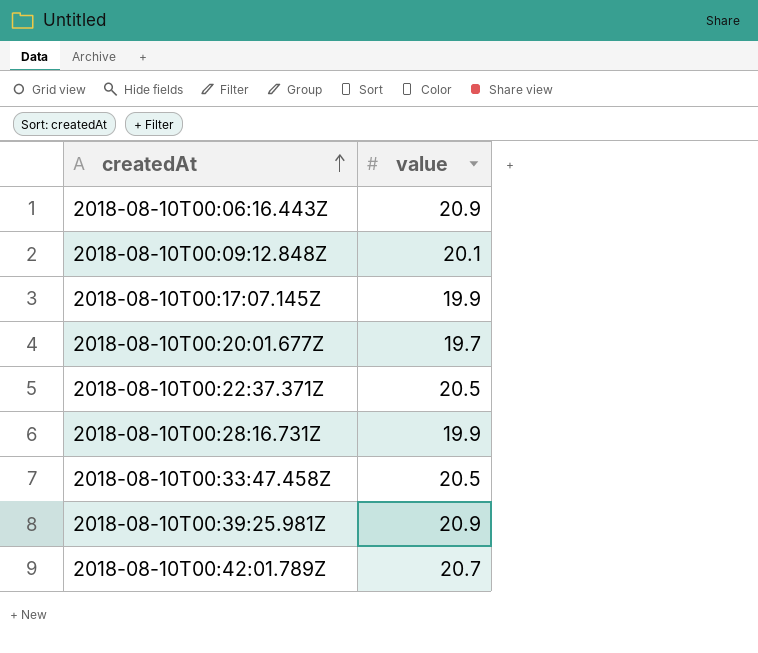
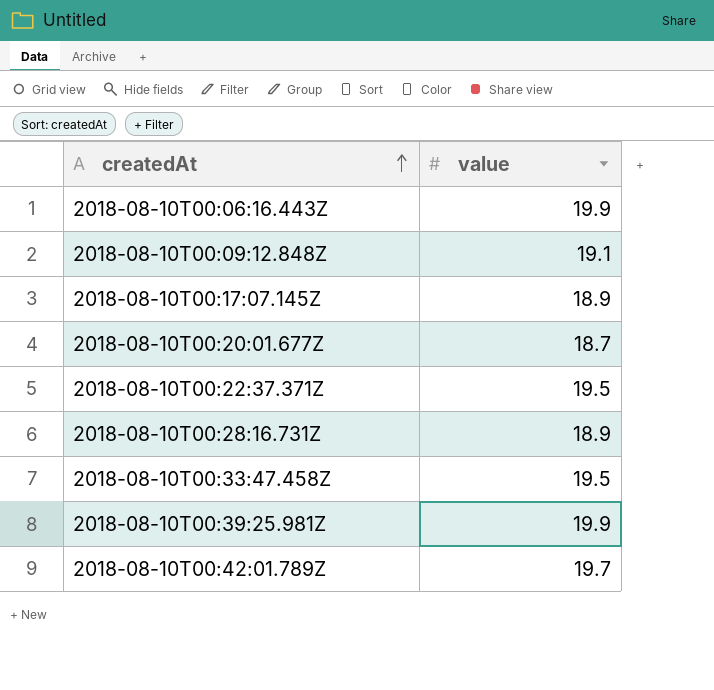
2018-08-10T00:06:16.443Z | value: 20.9 -> 19.9
2018-08-10T00:09:12.848Z | value: 20.1 -> 19.1
2018-08-10T00:17:07.145Z | value: 19.9 -> 18.9
2018-08-10T00:20:01.677Z | value: 19.7 -> 18.7
2018-08-10T00:22:37.371Z | value: 20.5 -> 19.5
2018-08-10T00:28:16.731Z | value: 19.9 -> 18.9
2018-08-10T00:33:47.458Z | value: 20.5 -> 19.5
2018-08-10T00:39:25.981Z | value: 20.9 -> 19.9
2018-08-10T00:42:01.789Z | value: 20.7 -> 19.7

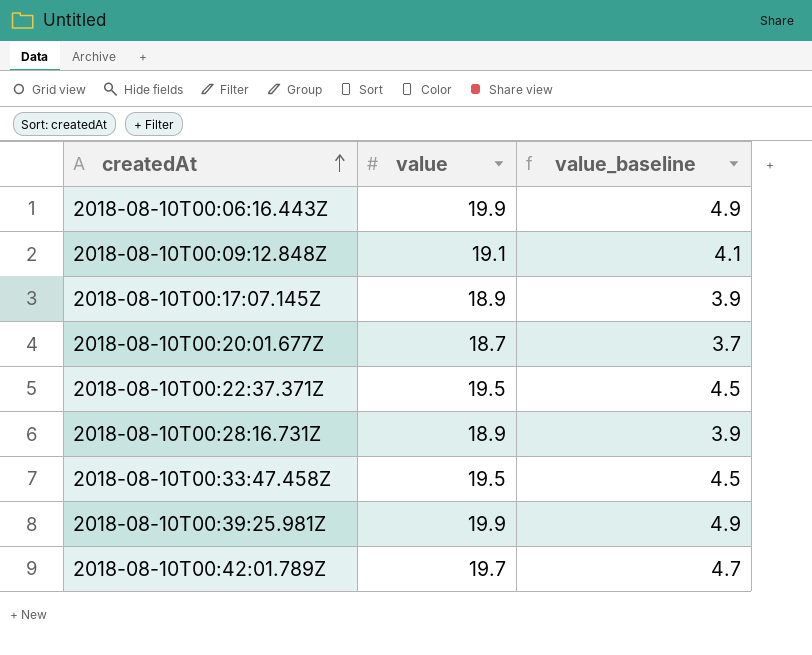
column value_baseline | formula: none -> [value] - 15

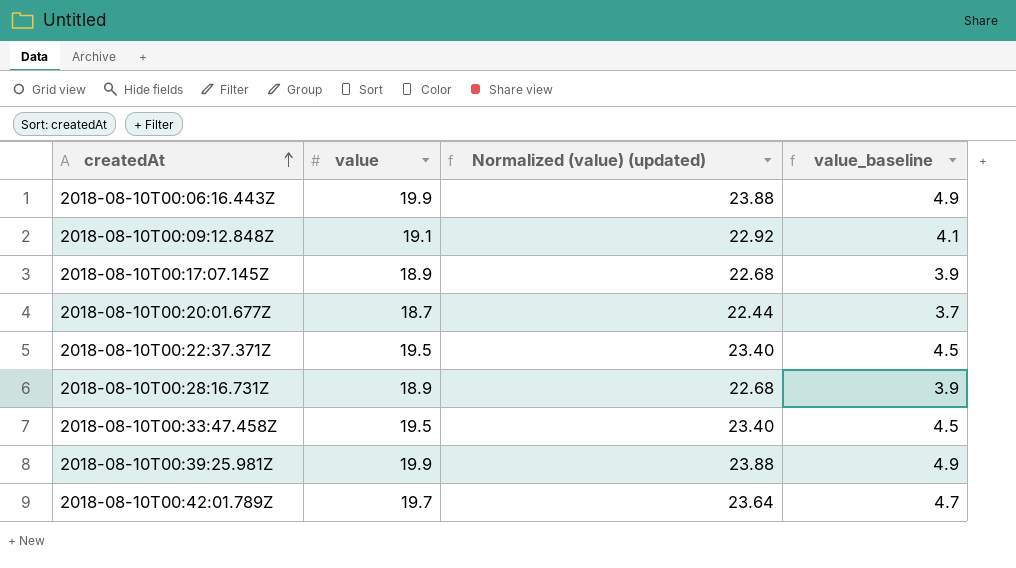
column Normalized (value) (updated) | formula: none -> [value] * 1.2

